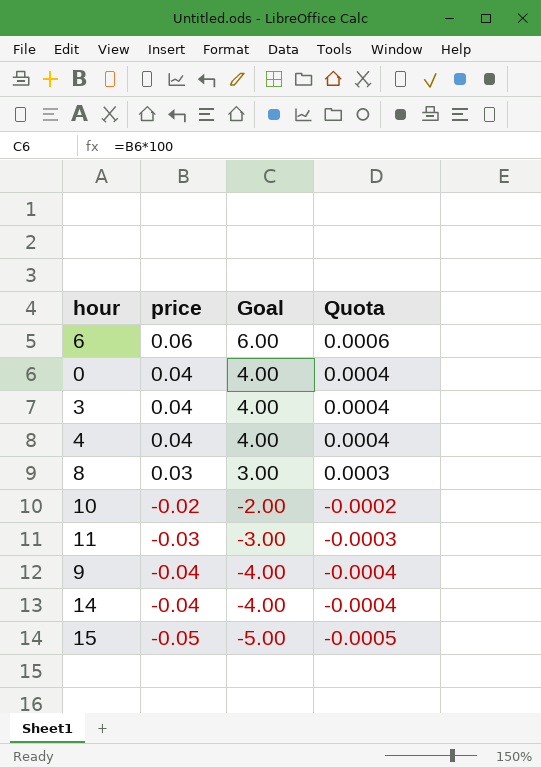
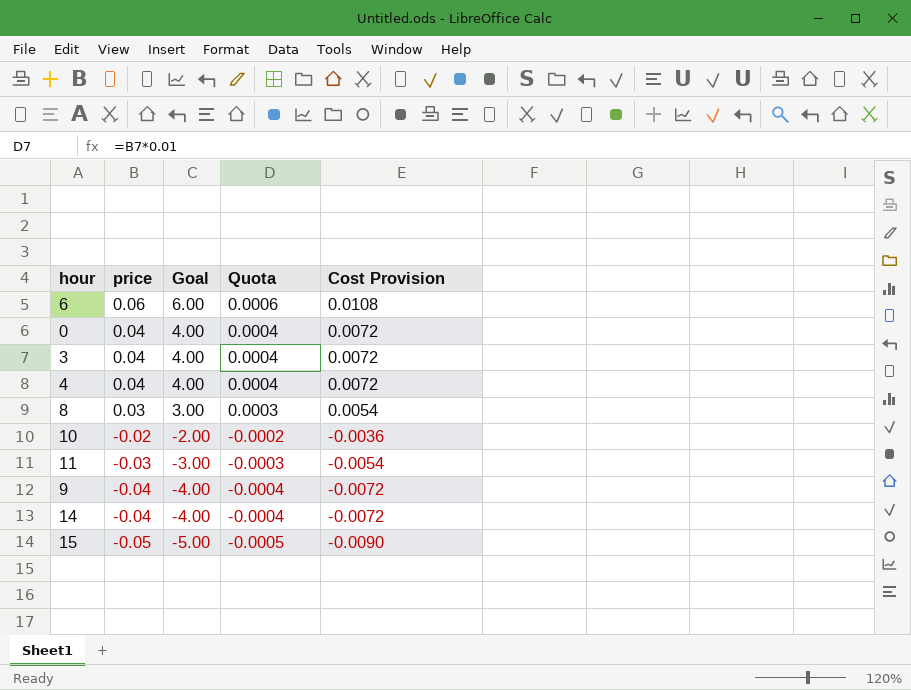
column Cost Provision | formula: none -> [price] * 0.18

